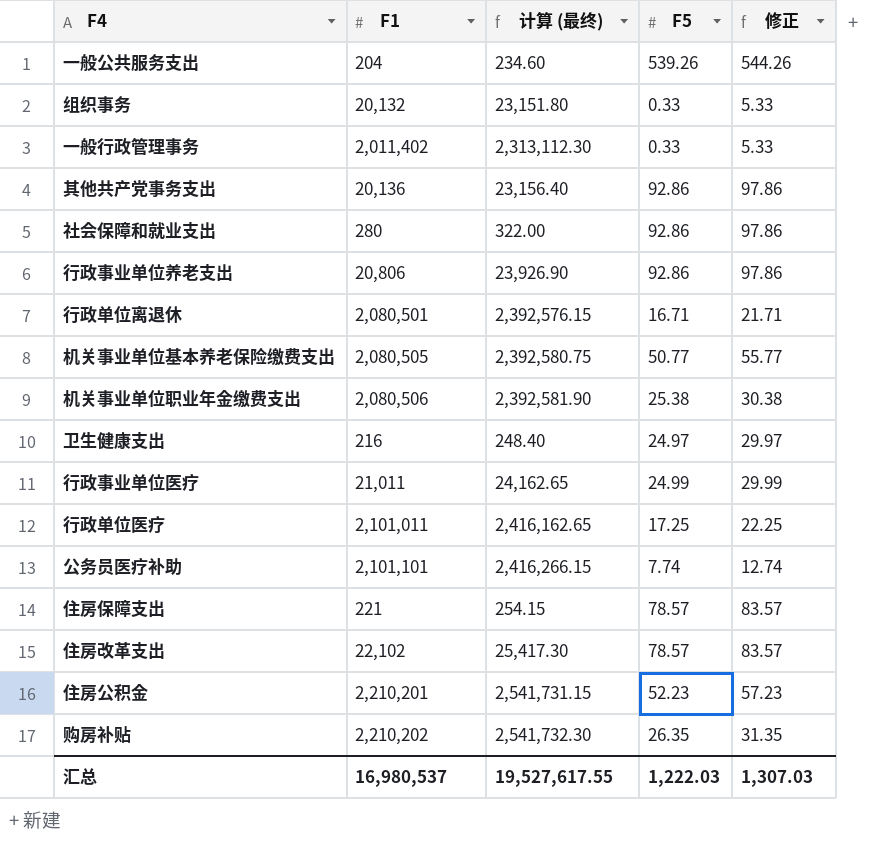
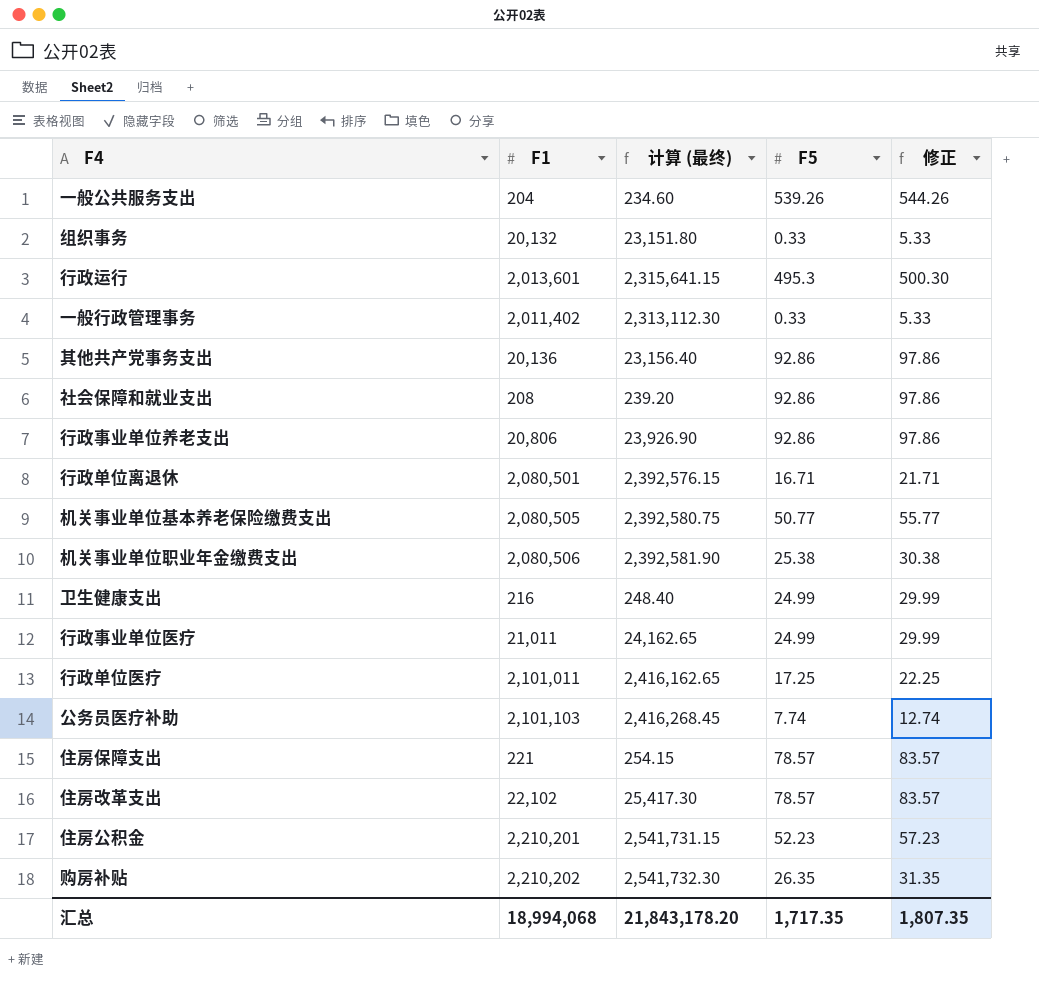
row 行政运行: none -> 2,013,601 | 2,315,641.15 | 495.3 | 500.30
社会保障和就业支出 | F1: 280 -> 208
社会保障和就业支出 | 计算 (最终): 322.00 -> 239.20
卫生健康支出 | F5: 24.97 -> 24.99
卫生健康支出 | 修正: 29.97 -> 29.99
公务员医疗补助 | F1: 2,101,101 -> 2,101,103
公务员医疗补助 | 计算 (最终): 2,416,266.15 -> 2,416,268.45
汇总 | F1: 16,980,537 -> 18,994,068
汇总 | 计算 (最终): 19,527,617.55 -> 21,843,178.20
汇总 | F5: 1,222.03 -> 1,717.35
汇总 | 修正: 1,307.03 -> 1,807.35

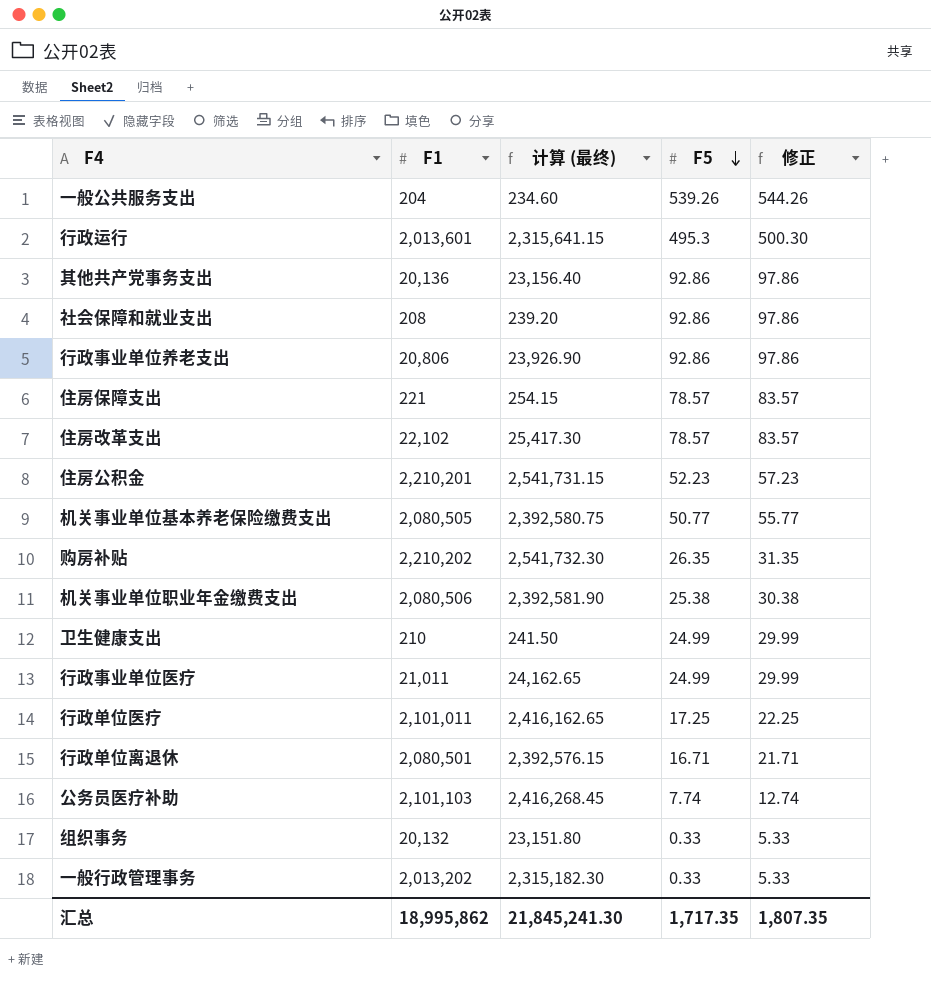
row order: none -> F5 descending
卫生健康支出 | F1: 216 -> 210
卫生健康支出 | 计算 (最终): 248.40 -> 241.50
一般行政管理事务 | F1: 2,011,402 -> 2,013,202
一般行政管理事务 | 计算 (最终): 2,313,112.30 -> 2,315,182.30
汇总 | F1: 18,994,068 -> 18,995,862
汇总 | 计算 (最终): 21,843,178.20 -> 21,845,241.30

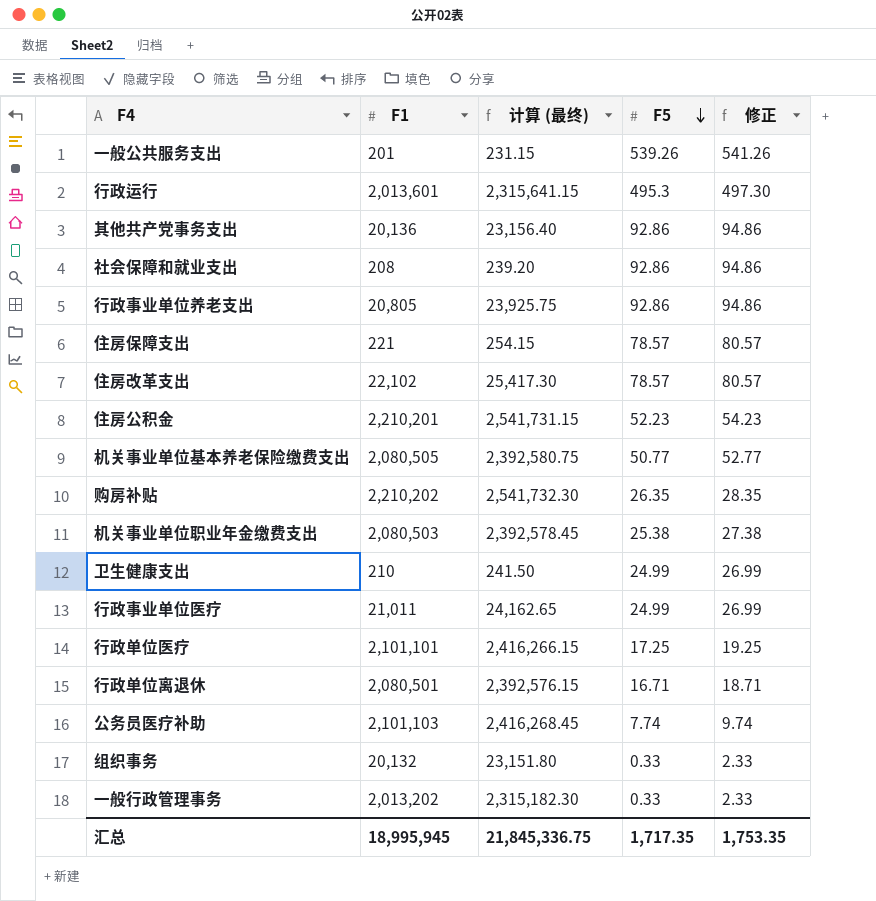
column 修正 | formula: [F5] + 5 -> [F5] + 2
一般公共服务支出 | F1: 204 -> 201
一般公共服务支出 | 计算 (最终): 234.60 -> 231.15
行政事业单位养老支出 | F1: 20,806 -> 20,805
行政事业单位养老支出 | 计算 (最终): 23,926.90 -> 23,925.75
机关事业单位职业年金缴费支出 | F1: 2,080,506 -> 2,080,503
机关事业单位职业年金缴费支出 | 计算 (最终): 2,392,581.90 -> 2,392,578.45
行政单位医疗 | F1: 2,101,011 -> 2,101,101
行政单位医疗 | 计算 (最终): 2,416,162.65 -> 2,416,266.15
汇总 | F1: 18,995,862 -> 18,995,945
汇总 | 计算 (最终): 21,845,241.30 -> 21,845,336.75
汇总 | 修正: 1,807.35 -> 1,753.35

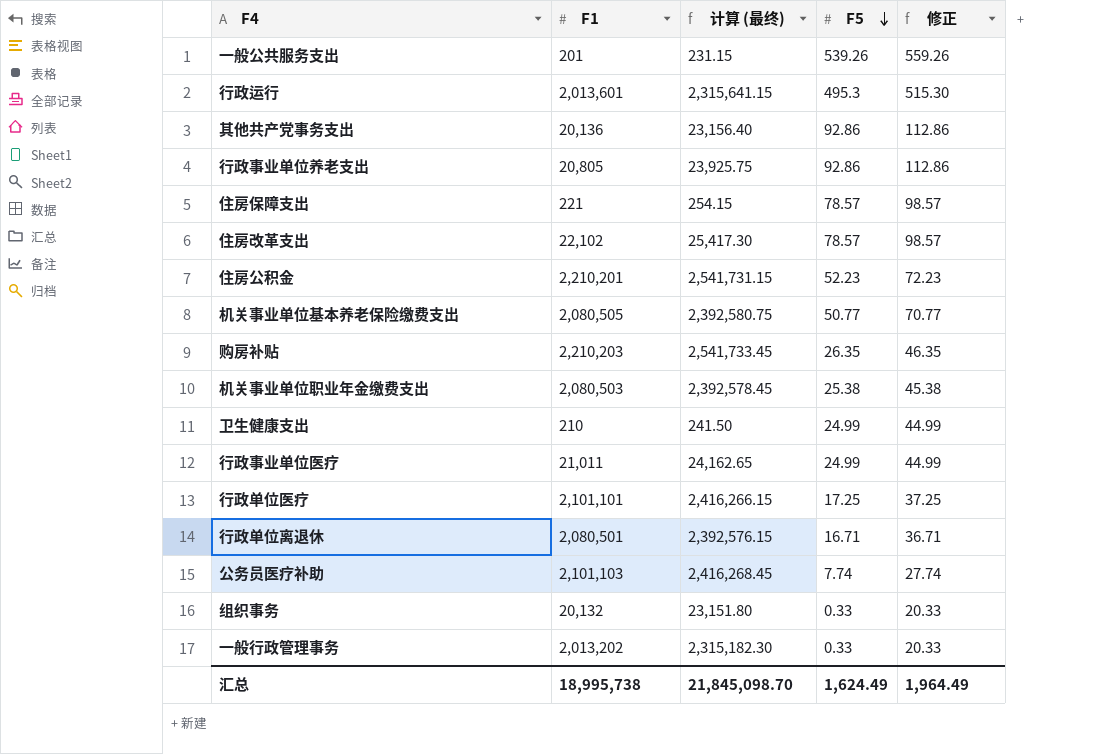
column 修正 | formula: [F5] + 2 -> [F5] + 20
row 社会保障和就业支出: 208 | 239.20 | 92.86 | 94.86 -> none
购房补贴 | F1: 2,210,202 -> 2,210,203
购房补贴 | 计算 (最终): 2,541,732.30 -> 2,541,733.45
汇总 | F1: 18,995,945 -> 18,995,738
汇总 | 计算 (最终): 21,845,336.75 -> 21,845,098.70
汇总 | F5: 1,717.35 -> 1,624.49
汇总 | 修正: 1,753.35 -> 1,964.49

